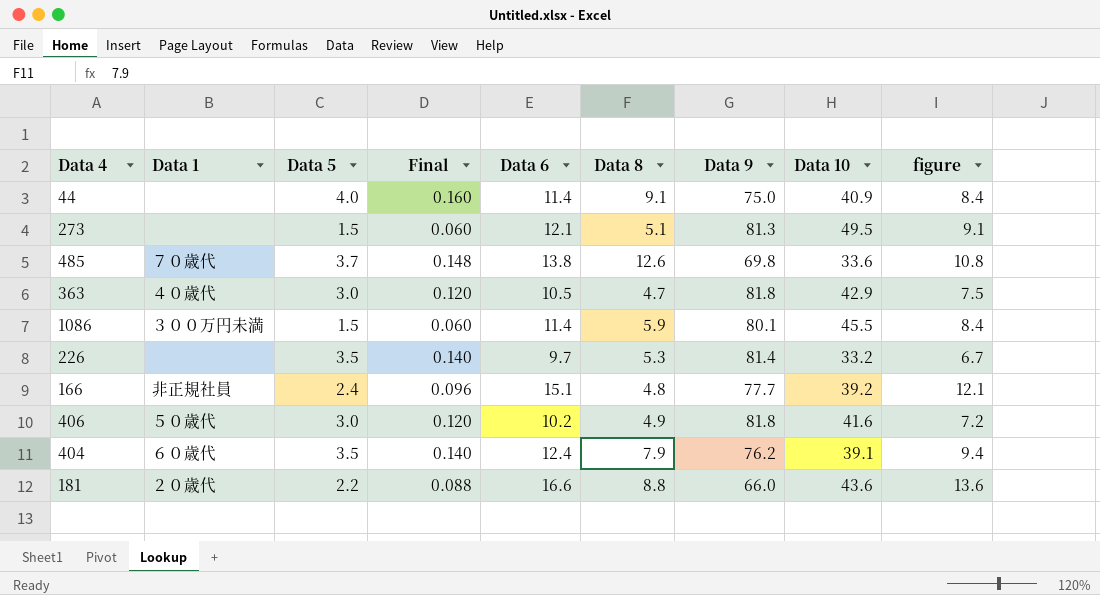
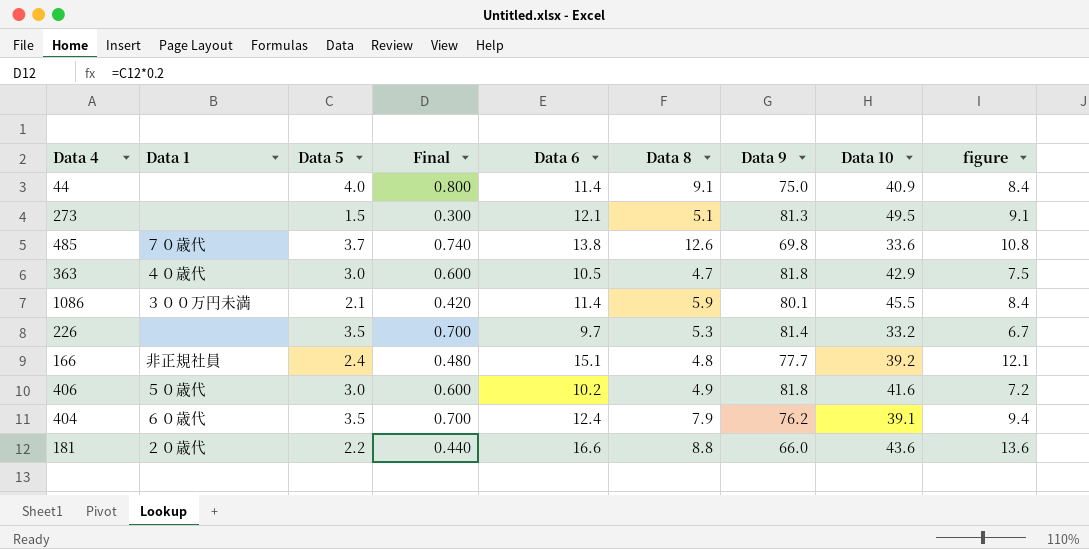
column Final | formula: [Data 5] * 0.04 -> [Data 5] * 0.2
1086 | Data 5: 1.5 -> 2.1

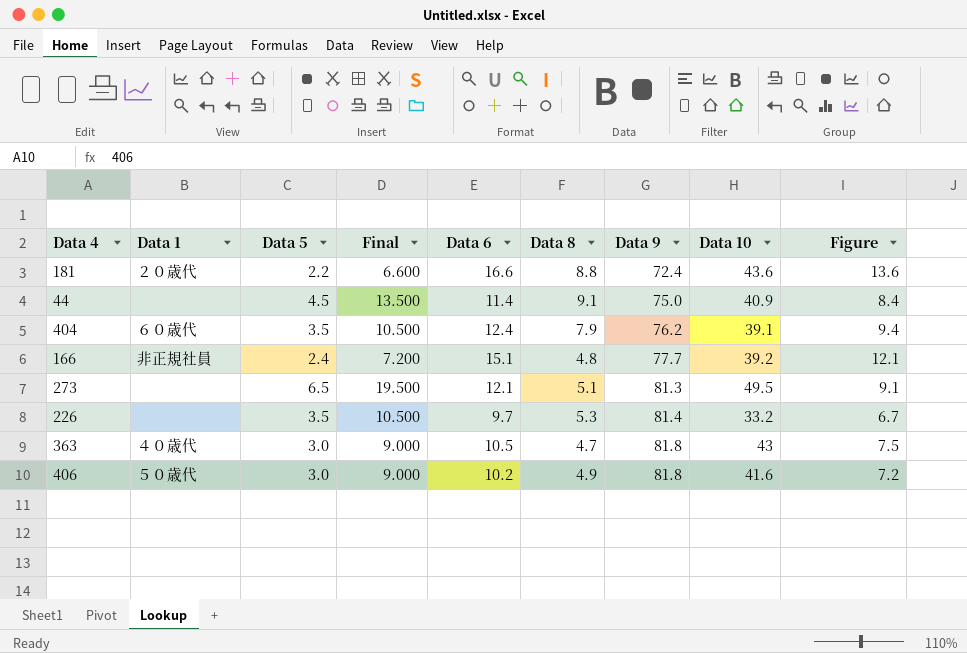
row order: none -> Data 9 ascending
column Final | formula: [Data 5] * 0.2 -> [Data 5] * 3
column name: figure -> Figure
row 485: ７０歳代 | 3.7 | 0.740 | 13.8 | 12.6 | 69.8 | 33.6 | 10.8 -> none
row 1086: ３００万円未満 | 2.1 | 0.420 | 11.4 | 5.9 | 80.1 | 45.5 | 8.4 -> none
181 | Data 9: 66.0 -> 72.4
44 | Data 5: 4.0 -> 4.5
273 | Data 5: 1.5 -> 6.5
363 | Data 10: 42.9 -> 43

